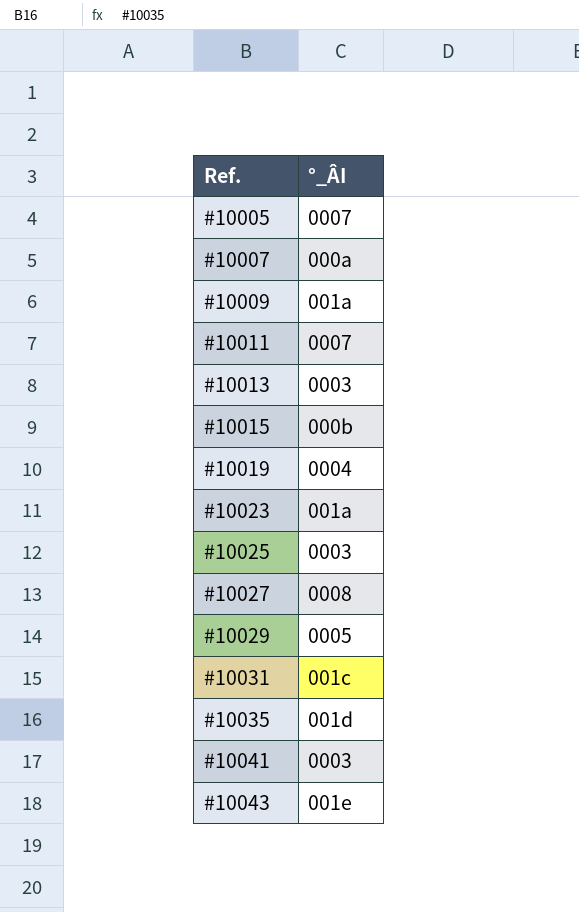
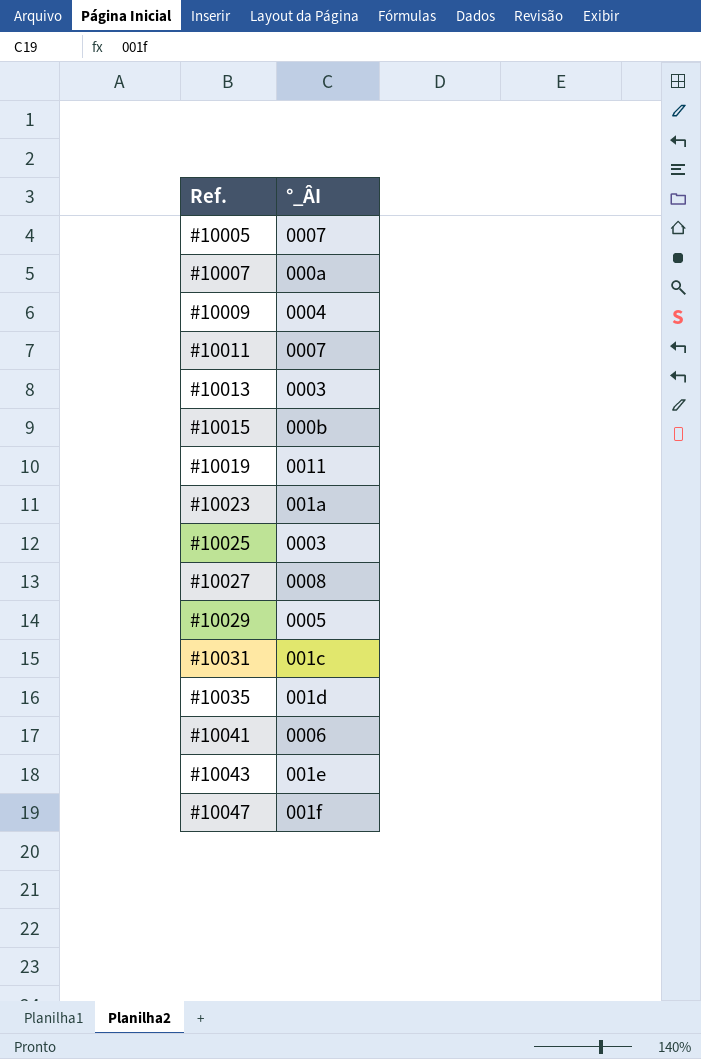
#10009 | °_ÂI: 001a -> 0004
#10019 | °_ÂI: 0004 -> 0011
#10041 | °_ÂI: 0003 -> 0006
row #10047: none -> 001f

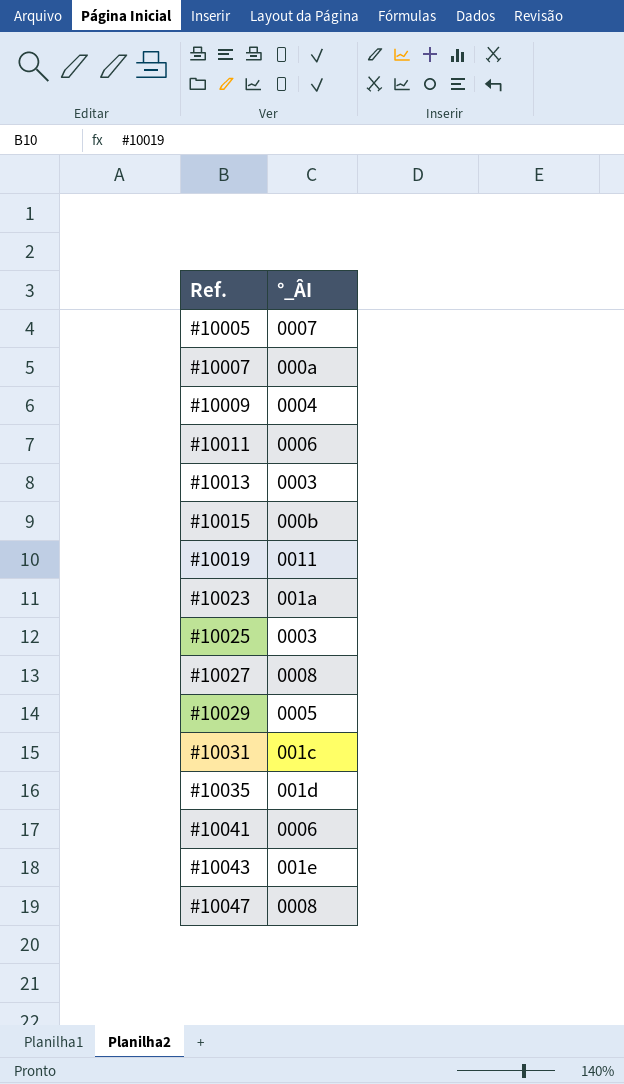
#10011 | °_ÂI: 0007 -> 0006
#10047 | °_ÂI: 001f -> 0008

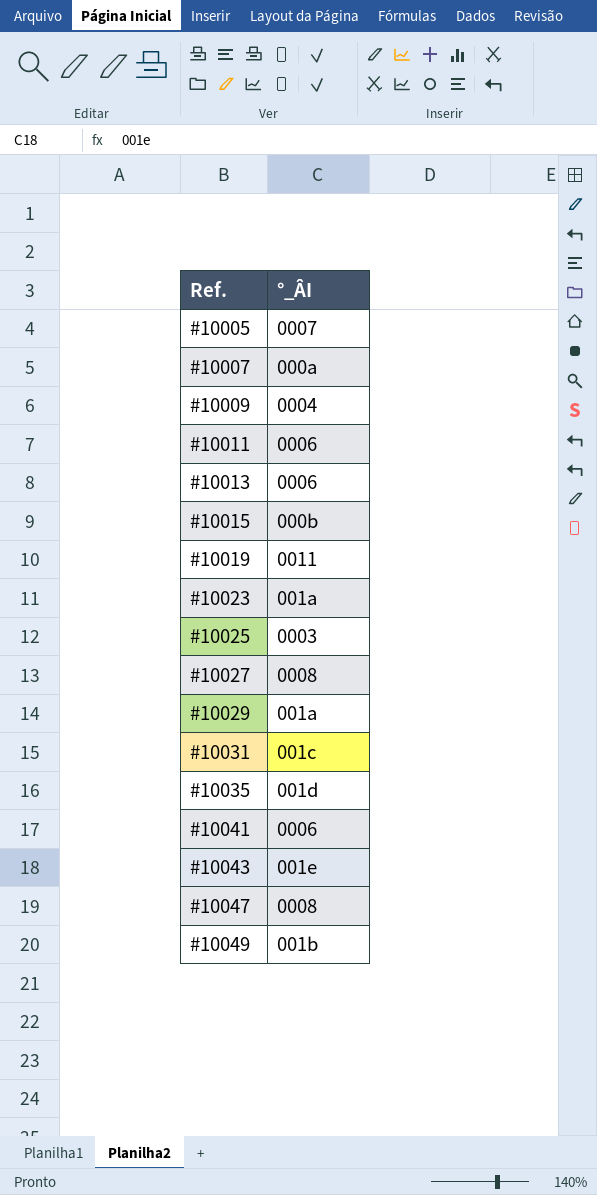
#10013 | °_ÂI: 0003 -> 0006
#10029 | °_ÂI: 0005 -> 001a
row #10049: none -> 001b

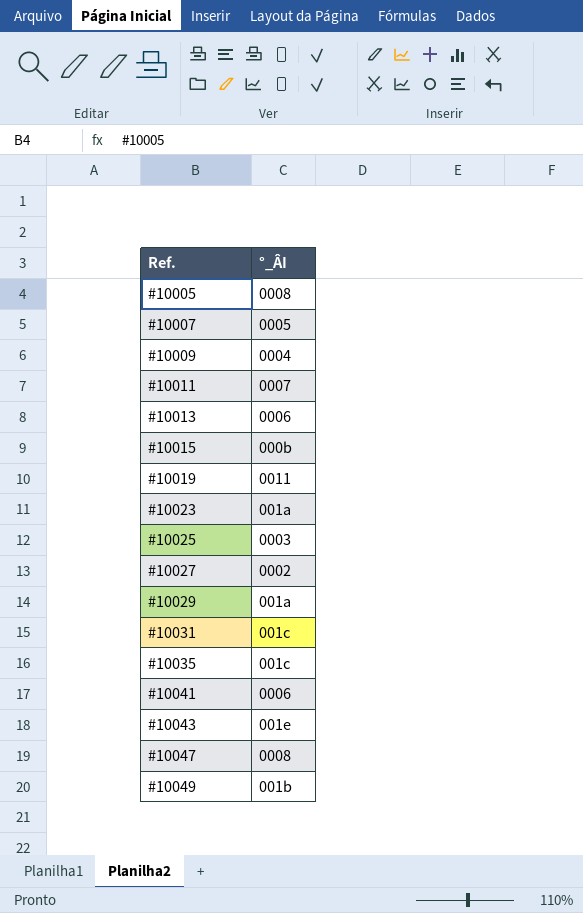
#10005 | °_ÂI: 0007 -> 0008
#10007 | °_ÂI: 000a -> 0005
#10011 | °_ÂI: 0006 -> 0007
#10027 | °_ÂI: 0008 -> 0002
#10035 | °_ÂI: 001d -> 001c

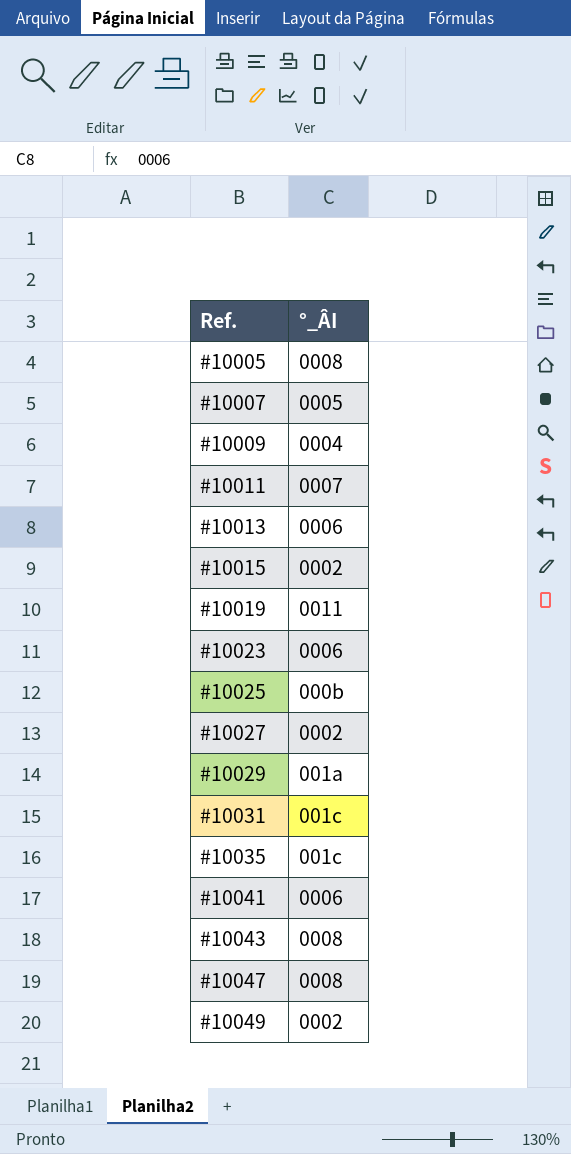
#10015 | °_ÂI: 000b -> 0002
#10023 | °_ÂI: 001a -> 0006
#10025 | °_ÂI: 0003 -> 000b
#10043 | °_ÂI: 001e -> 0008
#10049 | °_ÂI: 001b -> 0002

